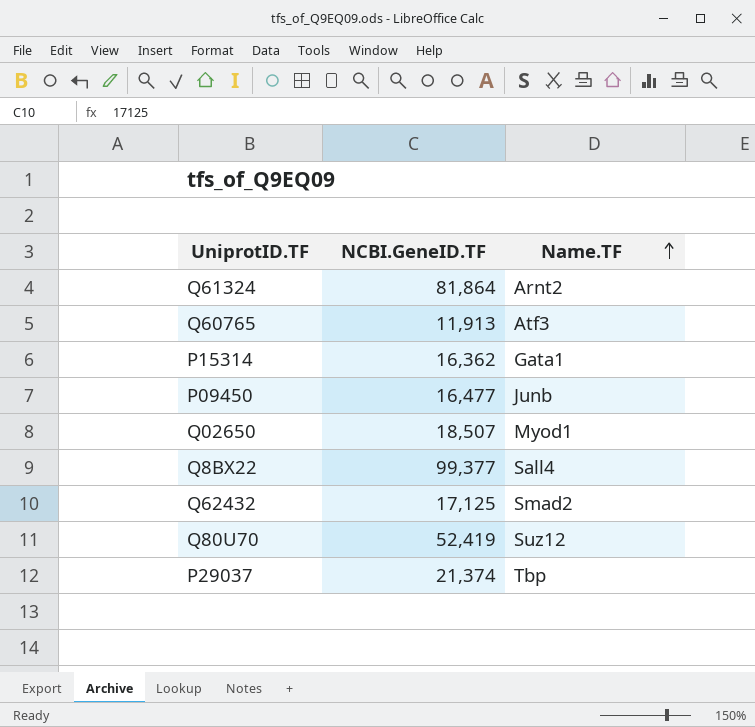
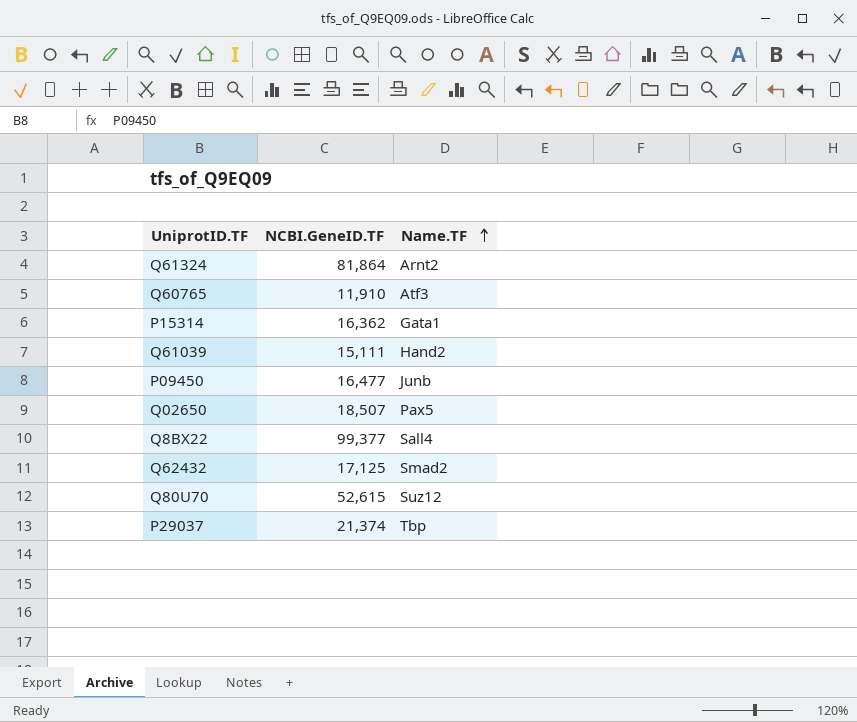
Q60765 | NCBI.GeneID.TF: 11,913 -> 11,910
row Q61039: none -> 15,111 | Hand2
Q02650 | Name.TF: Myod1 -> Pax5
Q80U70 | NCBI.GeneID.TF: 52,419 -> 52,615

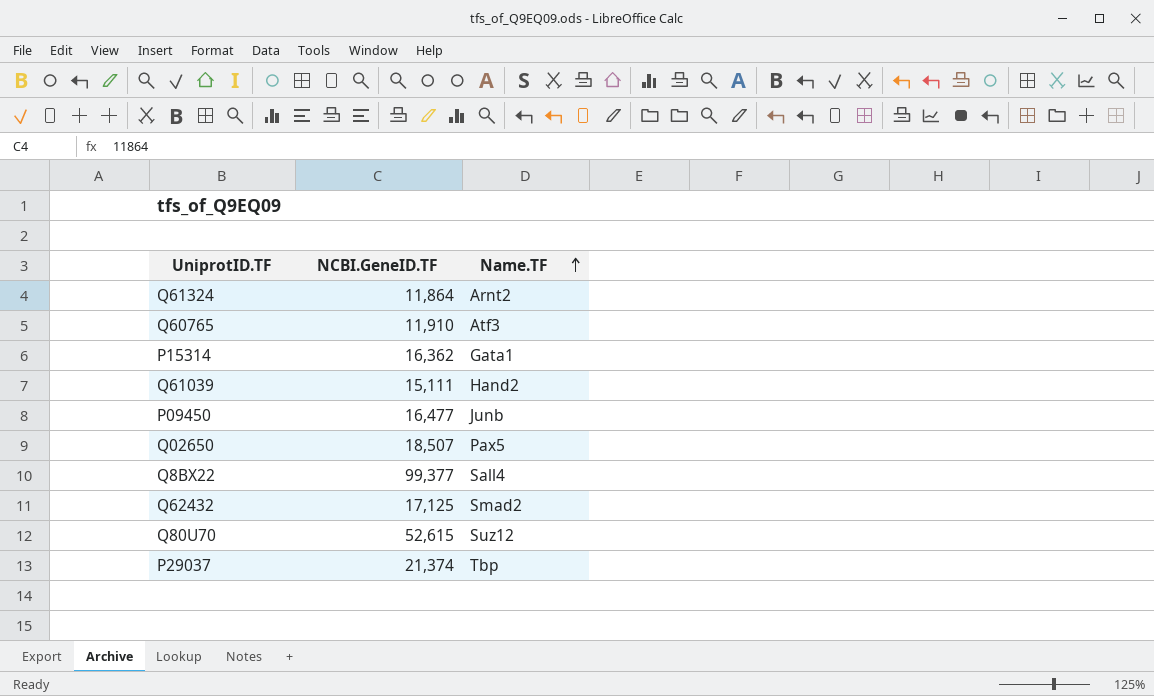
Q61324 | NCBI.GeneID.TF: 81,864 -> 11,864

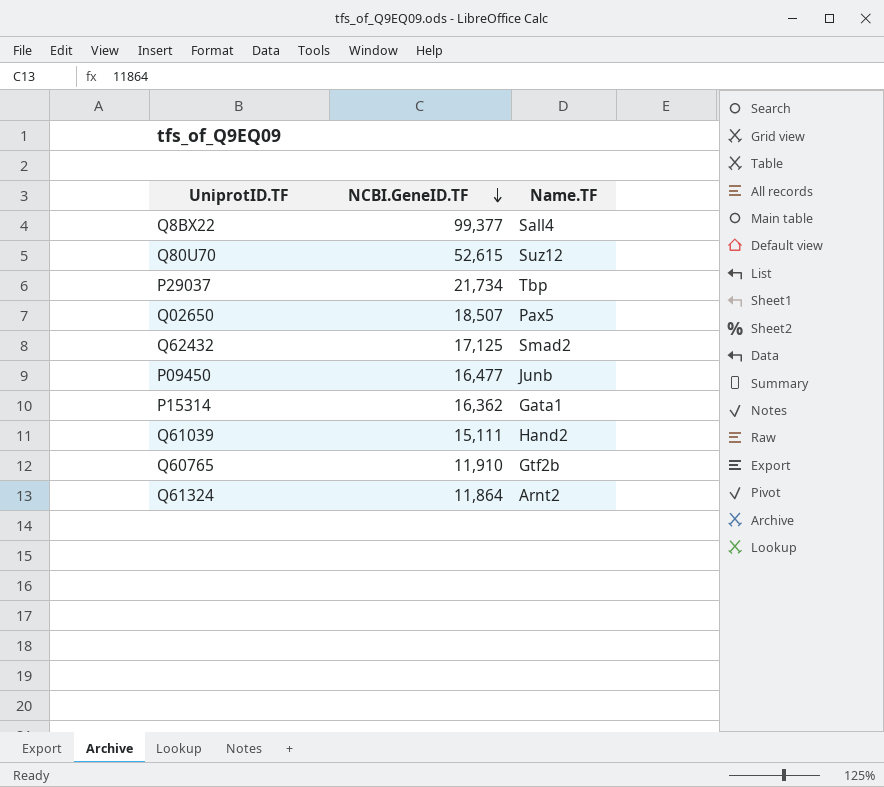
row order: Name.TF ascending -> NCBI.GeneID.TF descending
P29037 | NCBI.GeneID.TF: 21,374 -> 21,734
Q60765 | Name.TF: Atf3 -> Gtf2b

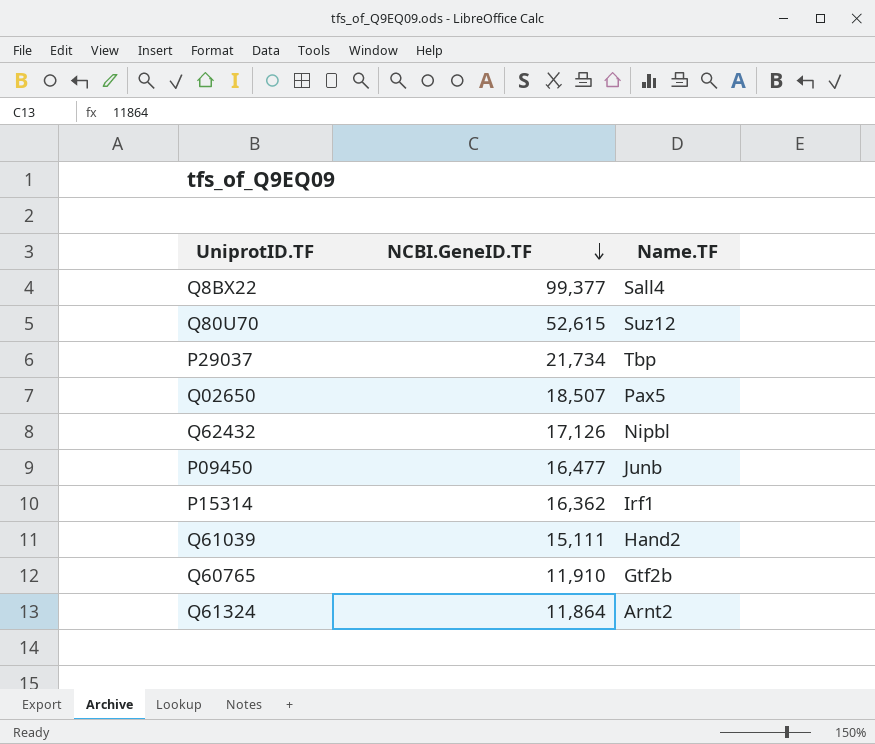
Q62432 | NCBI.GeneID.TF: 17,125 -> 17,126
Q62432 | Name.TF: Smad2 -> Nipbl
P15314 | Name.TF: Gata1 -> Irf1

